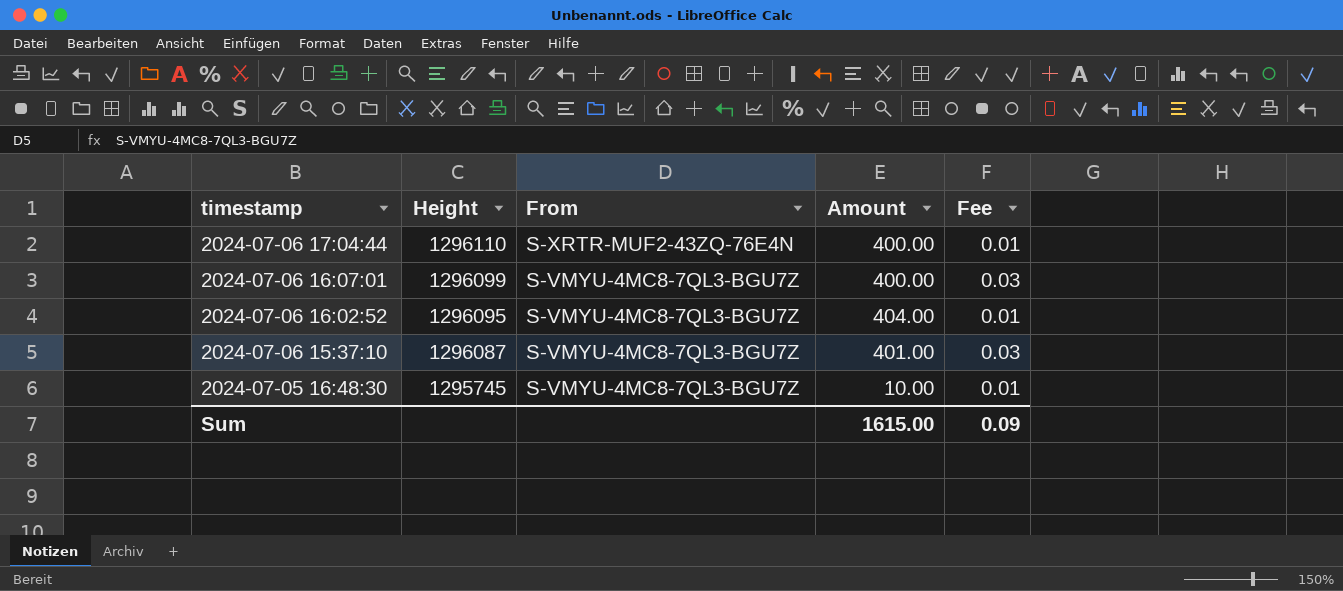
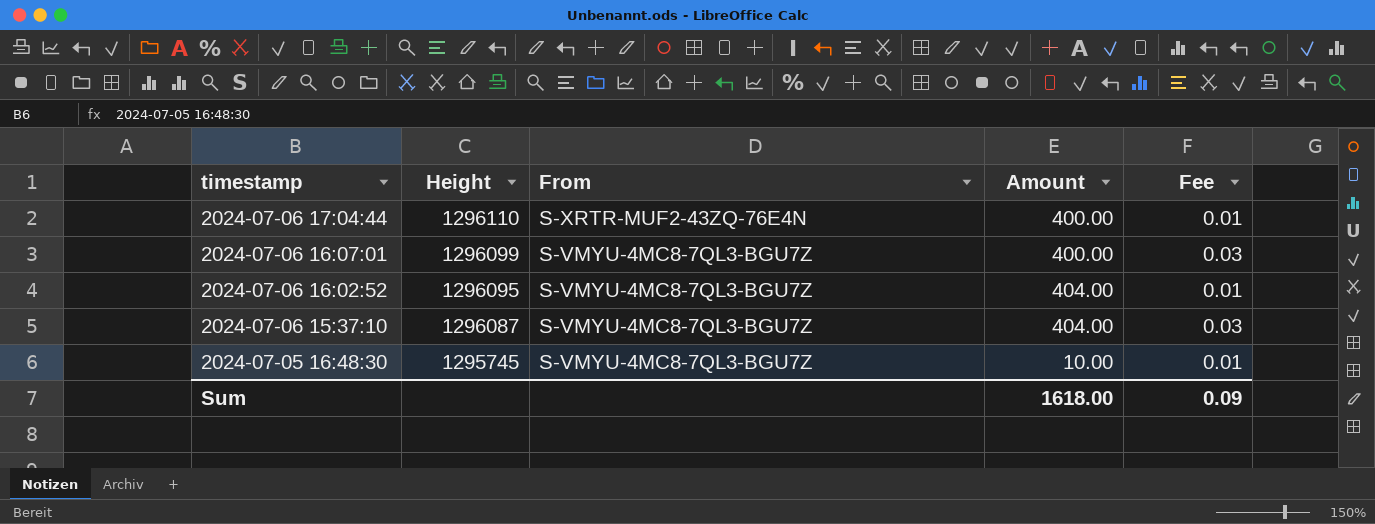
2024-07-06 15:37:10 | Amount: 401.00 -> 404.00
Sum | Amount: 1615.00 -> 1618.00

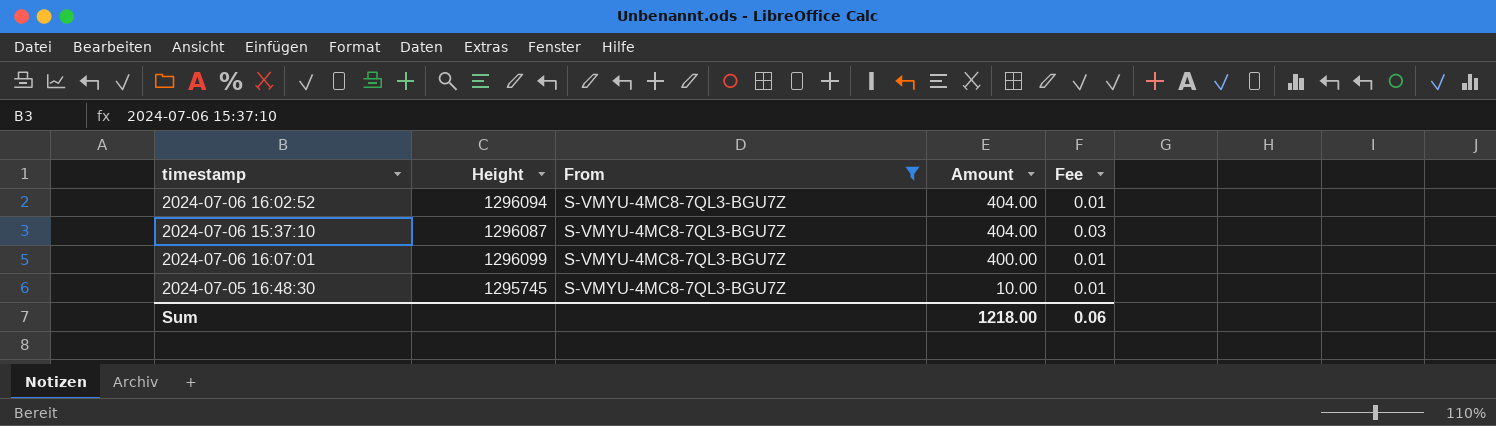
filter: none -> From = S-VMYU-4MC8-7QL3-BGU7Z
row order: timestamp descending -> Amount descending
2024-07-06 16:02:52 | Height: 1296095 -> 1296094
2024-07-06 16:07:01 | Fee: 0.03 -> 0.01
Sum | Amount: 1618.00 -> 1218.00
Sum | Fee: 0.09 -> 0.06

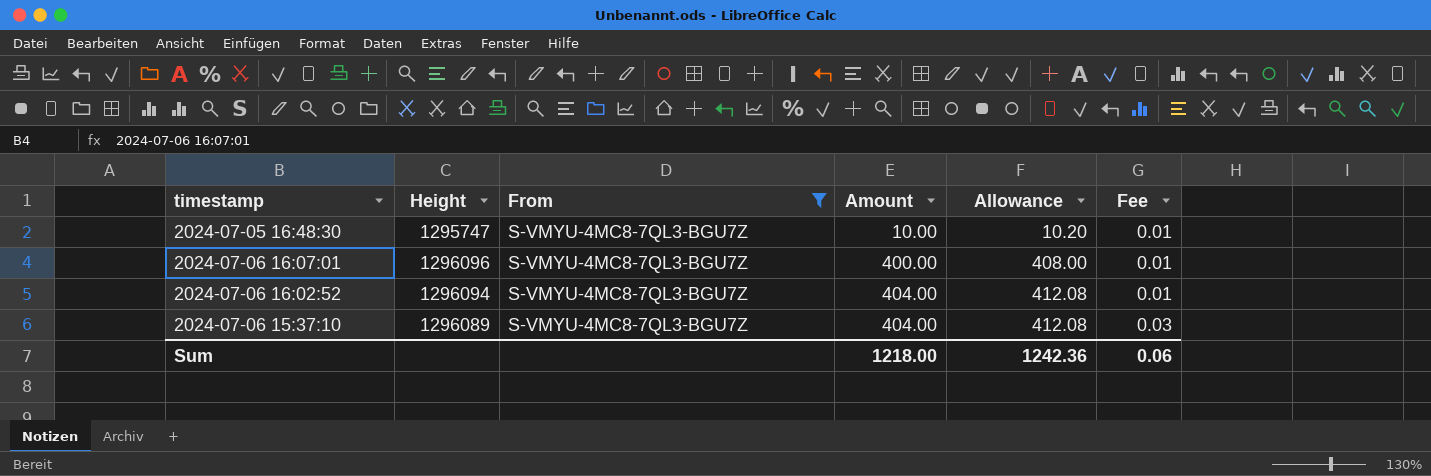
row order: Amount descending -> Amount ascending
column Allowance | formula: none -> [Amount] * 1.02
2024-07-05 16:48:30 | Height: 1295745 -> 1295747
2024-07-06 16:07:01 | Height: 1296099 -> 1296096
2024-07-06 15:37:10 | Height: 1296087 -> 1296089

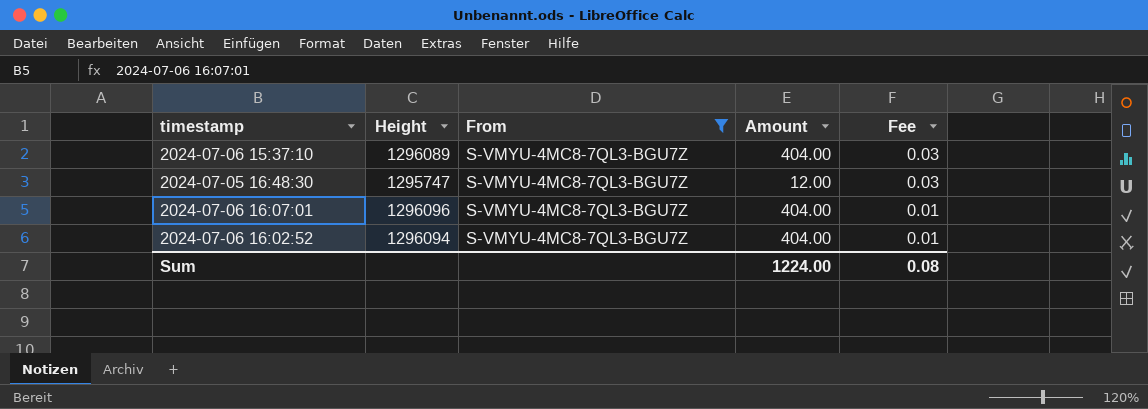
row order: Amount ascending -> Fee descending
column Allowance | formula: [Amount] * 1.02 -> none
2024-07-05 16:48:30 | Amount: 10.00 -> 12.00
2024-07-05 16:48:30 | Fee: 0.01 -> 0.03
2024-07-06 16:07:01 | Amount: 400.00 -> 404.00
Sum | Amount: 1218.00 -> 1224.00
Sum | Fee: 0.06 -> 0.08

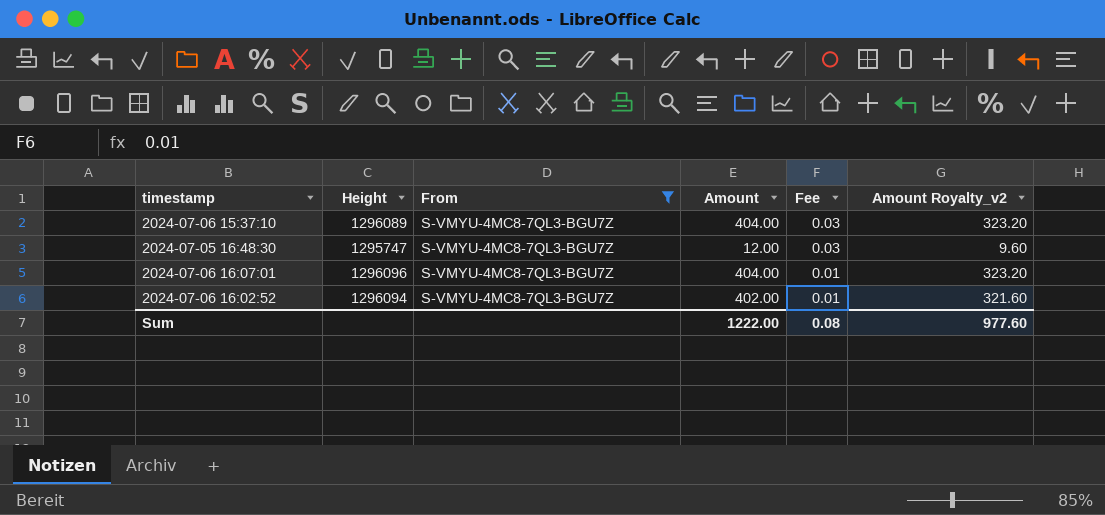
column Amount Royalty_v2 | formula: none -> [Amount] * 0.8
2024-07-06 16:02:52 | Amount: 404.00 -> 402.00
Sum | Amount: 1224.00 -> 1222.00

